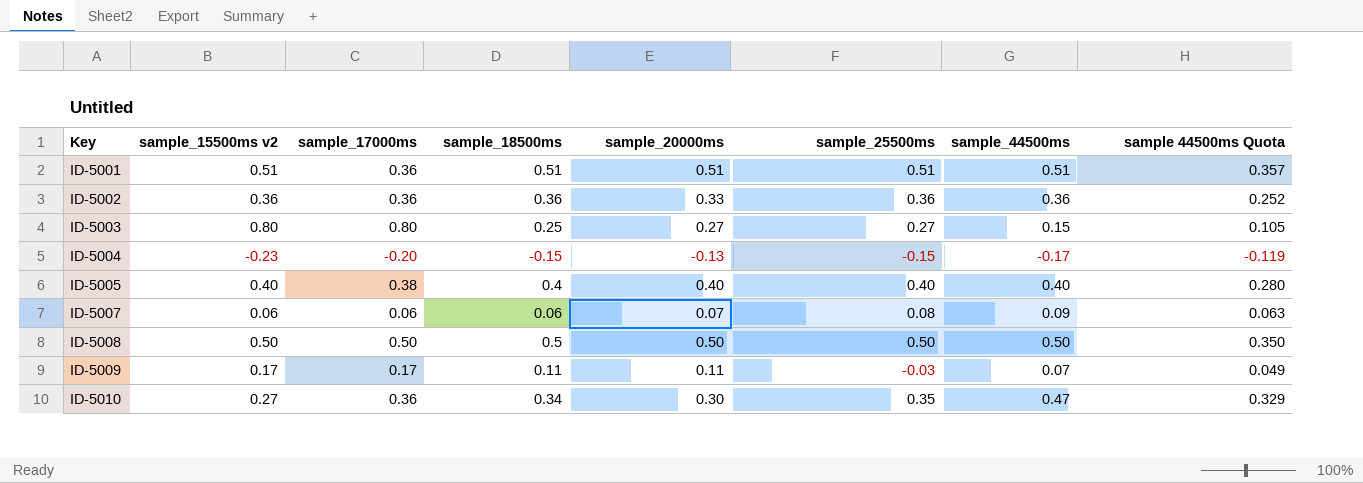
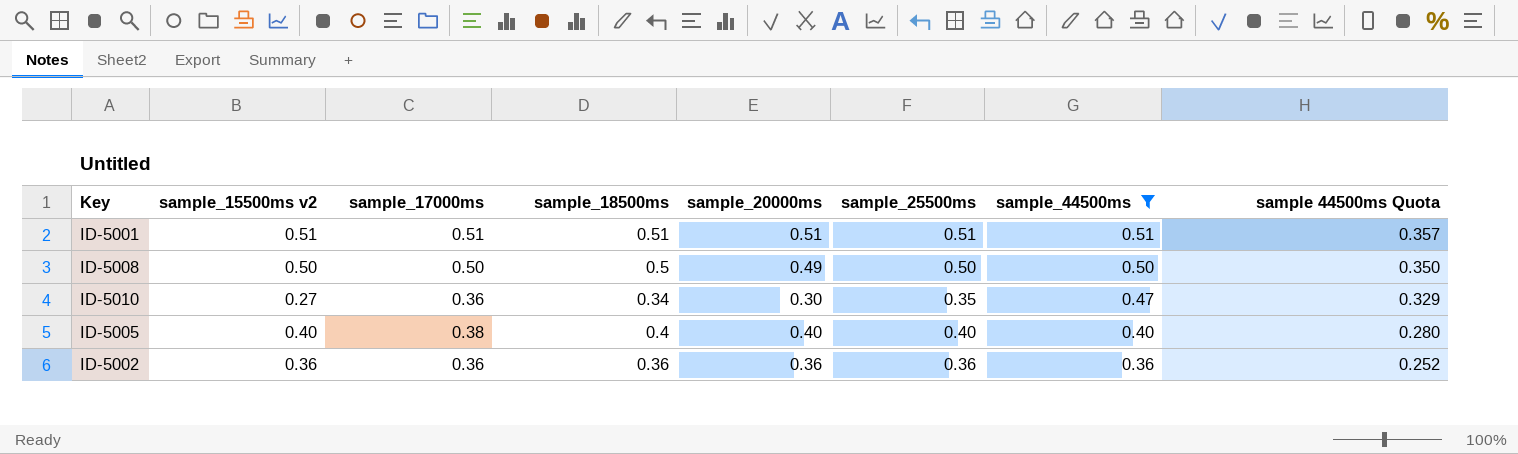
filter: none -> sample_44500ms >= 0.36
row order: Key ascending -> sample_44500ms descending
ID-5001 | sample_17000ms: 0.36 -> 0.51
ID-5008 | sample_20000ms: 0.50 -> 0.49
ID-5002 | sample_20000ms: 0.33 -> 0.36

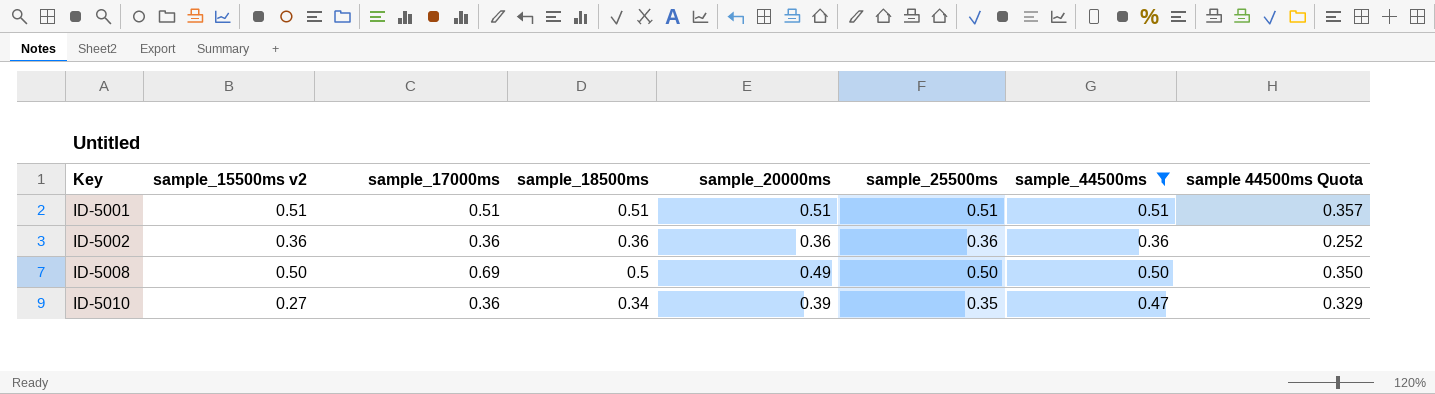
row order: sample_44500ms descending -> Key ascending
row ID-5005: 0.40 | 0.38 | 0.4 | 0.40 | 0.40 | 0.40 | 0.280 -> none
ID-5008 | sample_17000ms: 0.50 -> 0.69
ID-5010 | sample_20000ms: 0.30 -> 0.39

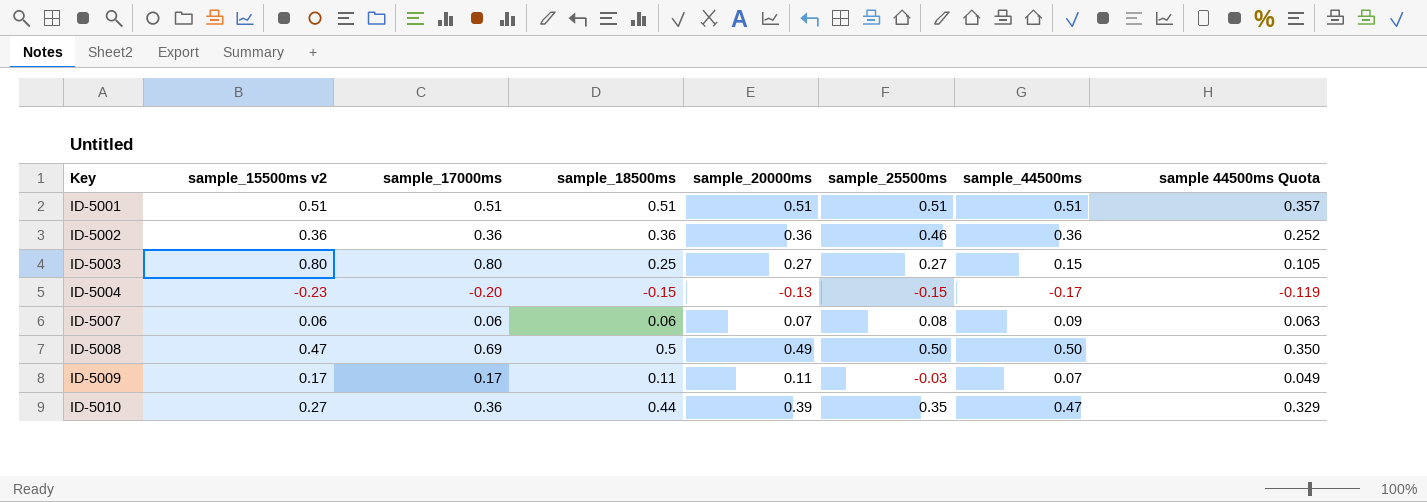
filter: sample_44500ms >= 0.36 -> none
ID-5002 | sample_25500ms: 0.36 -> 0.46
ID-5008 | sample_15500ms v2: 0.50 -> 0.47
ID-5010 | sample_18500ms: 0.34 -> 0.44

